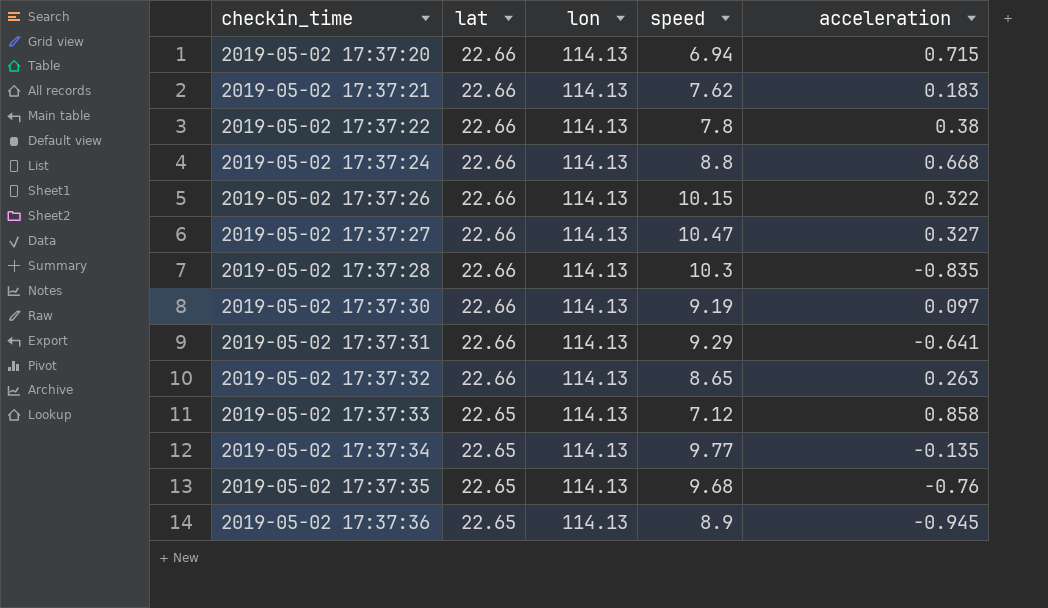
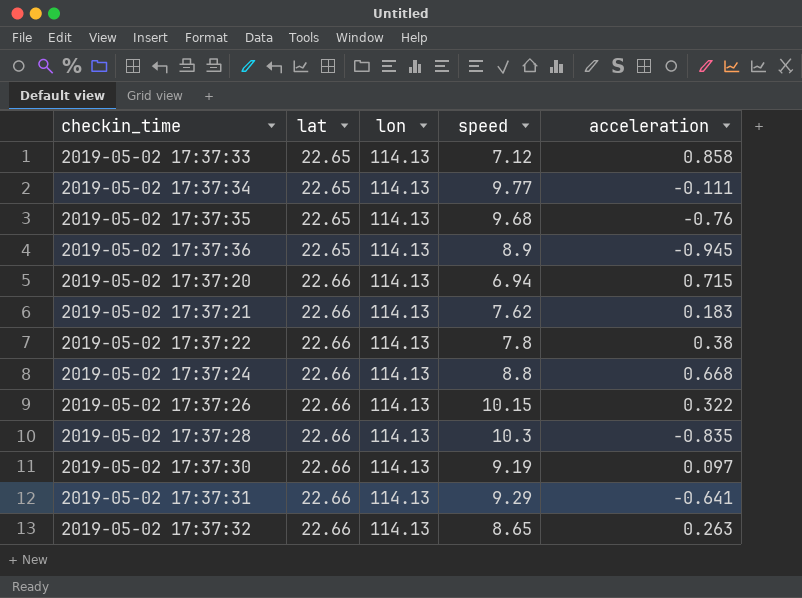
row order: checkin_time ascending -> lat ascending
row 2019-05-02 17:37:27: 22.66 | 114.13 | 10.47 | 0.327 -> none
2019-05-02 17:37:34 | acceleration: -0.135 -> -0.111

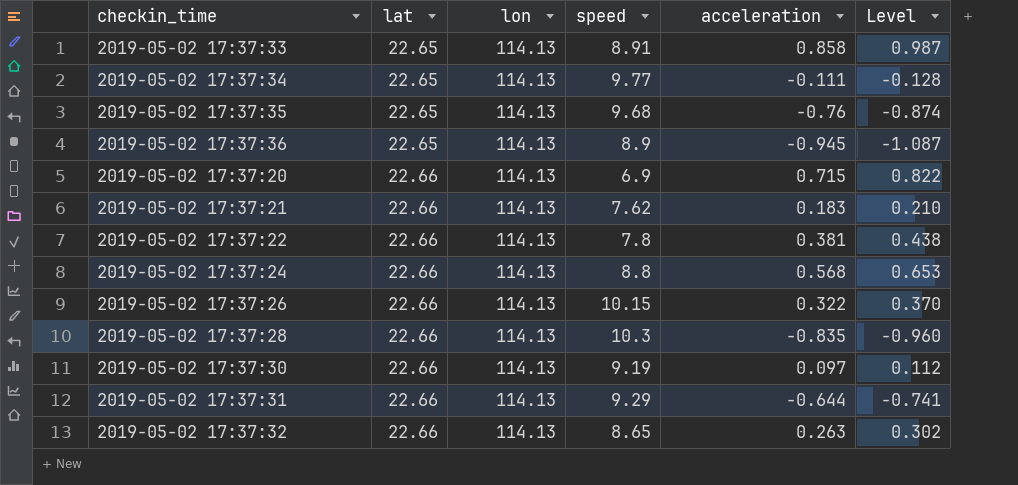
column Level | formula: none -> [acceleration] * 1.15
2019-05-02 17:37:33 | speed: 7.12 -> 8.91
2019-05-02 17:37:20 | speed: 6.94 -> 6.9
2019-05-02 17:37:22 | acceleration: 0.38 -> 0.381
2019-05-02 17:37:24 | acceleration: 0.668 -> 0.568
2019-05-02 17:37:31 | acceleration: -0.641 -> -0.644

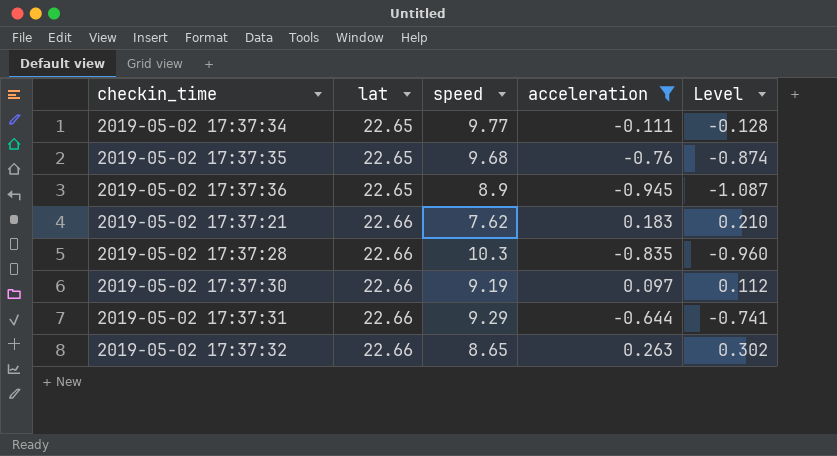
filter: none -> acceleration <= 0.263
column lon | position: 3 -> none

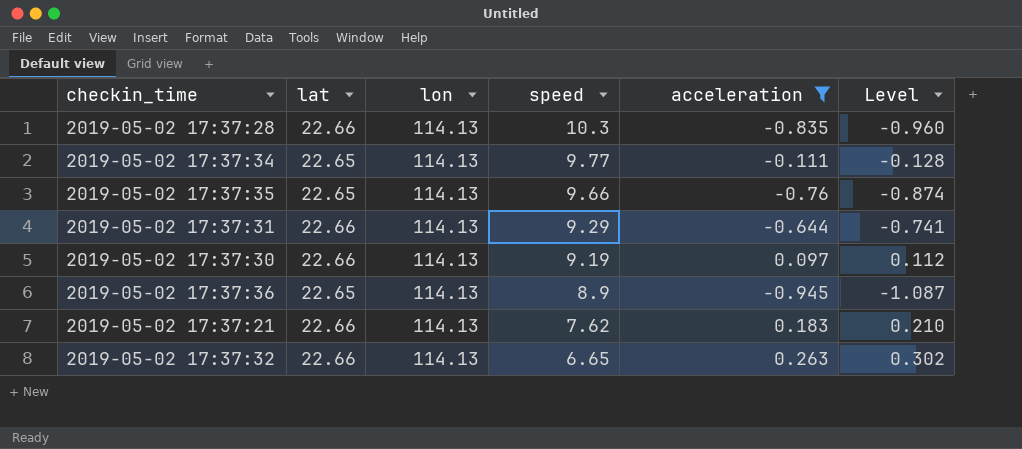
row order: lat ascending -> speed descending
column lon | position: none -> 3
2019-05-02 17:37:35 | speed: 9.68 -> 9.66
2019-05-02 17:37:32 | speed: 8.65 -> 6.65

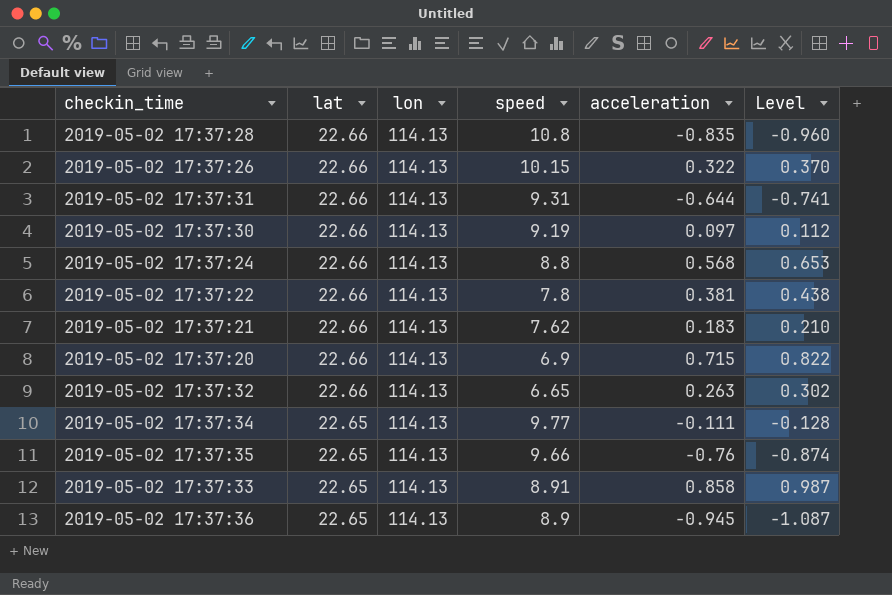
filter: acceleration <= 0.263 -> none
row order: speed descending -> lat descending
2019-05-02 17:37:28 | speed: 10.3 -> 10.8
2019-05-02 17:37:31 | speed: 9.29 -> 9.31

